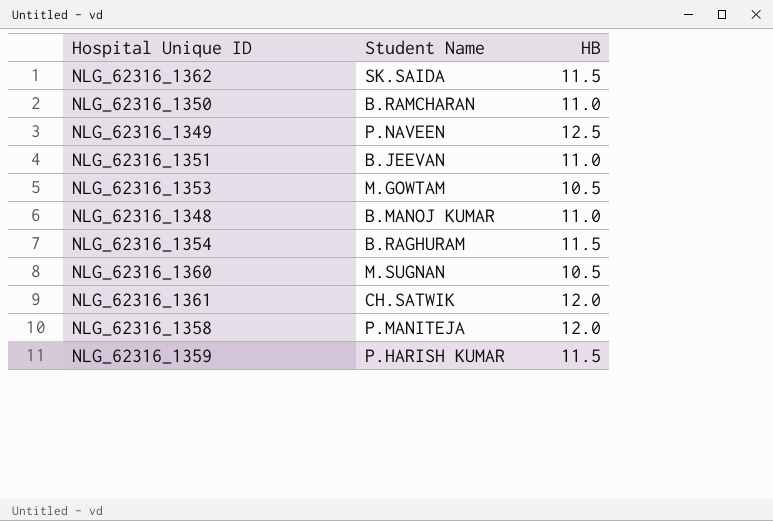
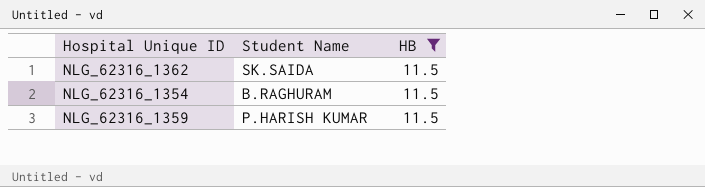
filter: none -> HB = 11.5

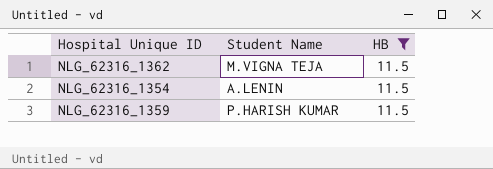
NLG_62316_1362 | Student Name: SK.SAIDA -> M.VIGNA TEJA
NLG_62316_1354 | Student Name: B.RAGHURAM -> A.LENIN

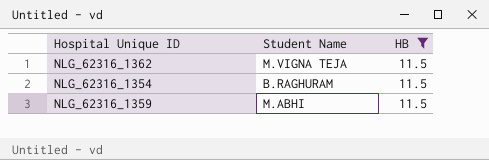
NLG_62316_1354 | Student Name: A.LENIN -> B.RAGHURAM
NLG_62316_1359 | Student Name: P.HARISH KUMAR -> M.ABHI

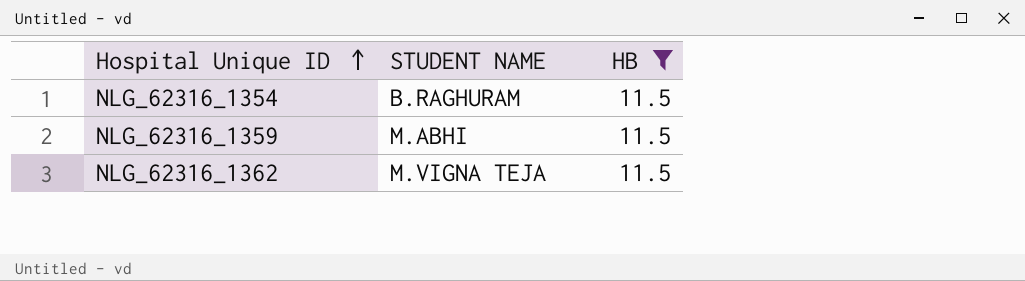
row order: none -> Hospital Unique ID ascending
column name: Student Name -> STUDENT NAME

